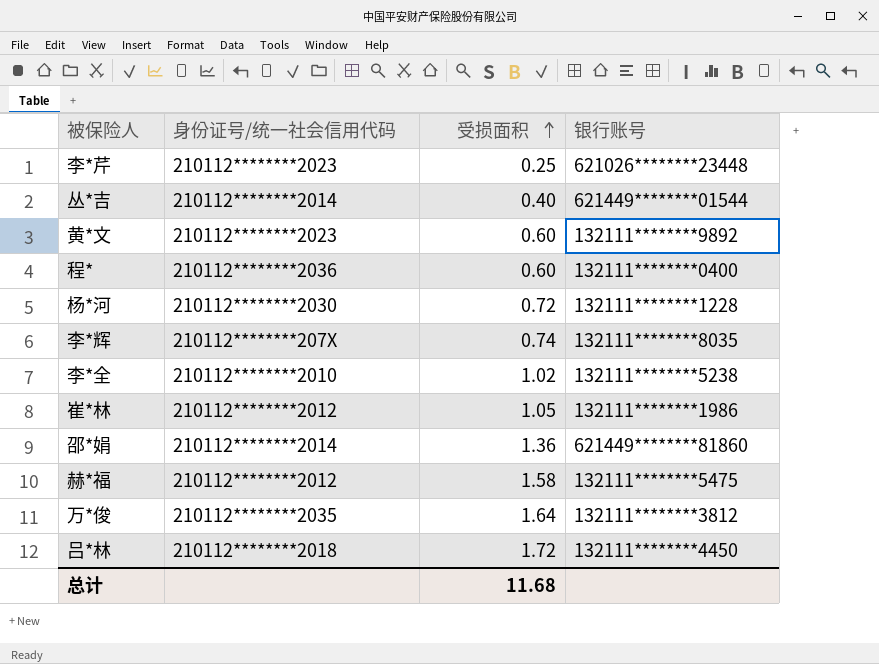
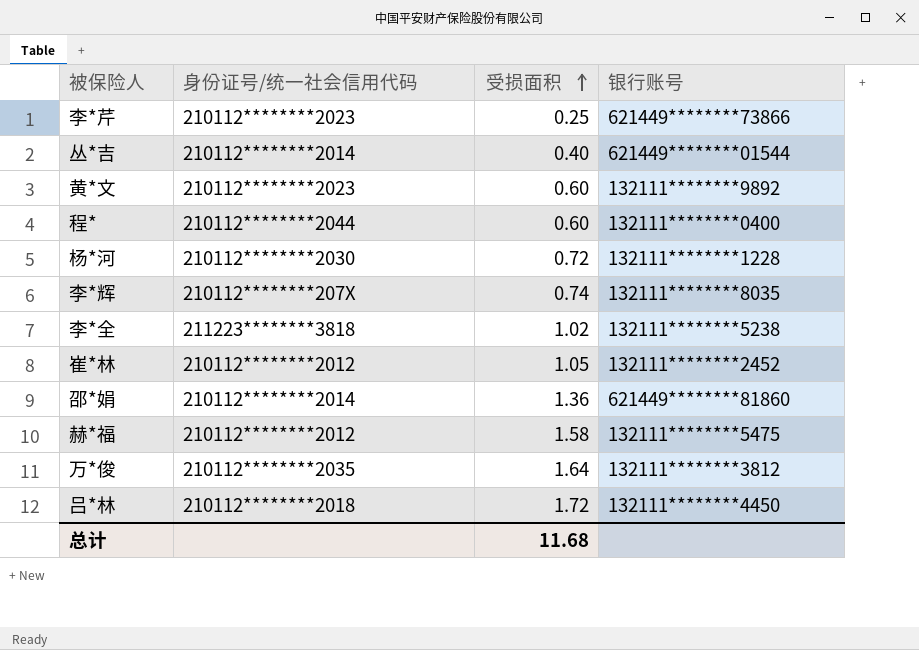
李*芹 | 银行账号: 621026********23448 -> 621449********73866
程* | 身份证号/统一社会信用代码: 210112********2036 -> 210112********2044
李*全 | 身份证号/统一社会信用代码: 210112********2010 -> 211223********3818
崔*林 | 银行账号: 132111********1986 -> 132111********2452

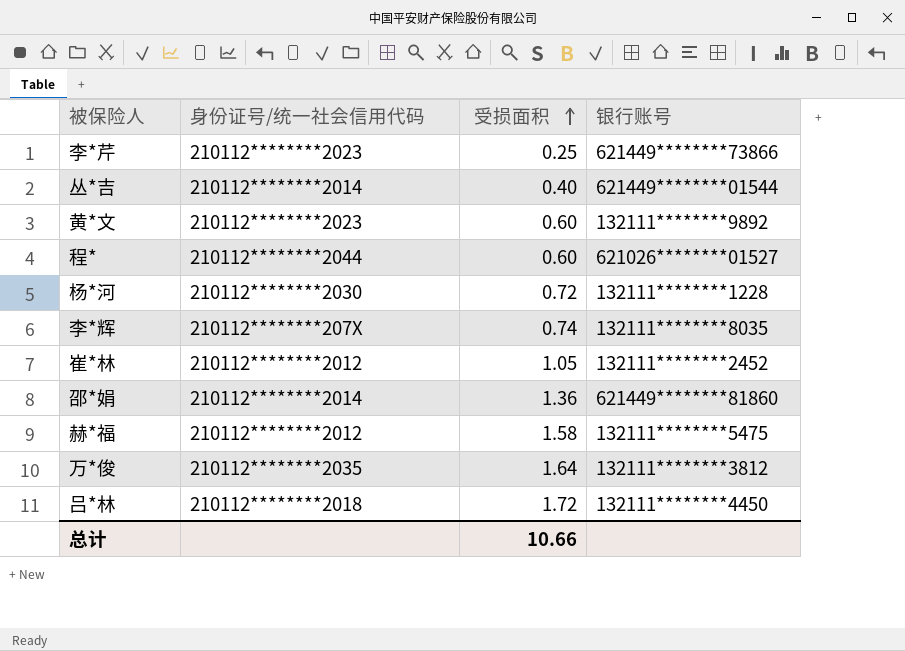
row 李*全: 211223********3818 | 1.02 | 132111********5238 -> none
程* | 银行账号: 132111********0400 -> 621026********01527
总计 | 受损面积: 11.68 -> 10.66

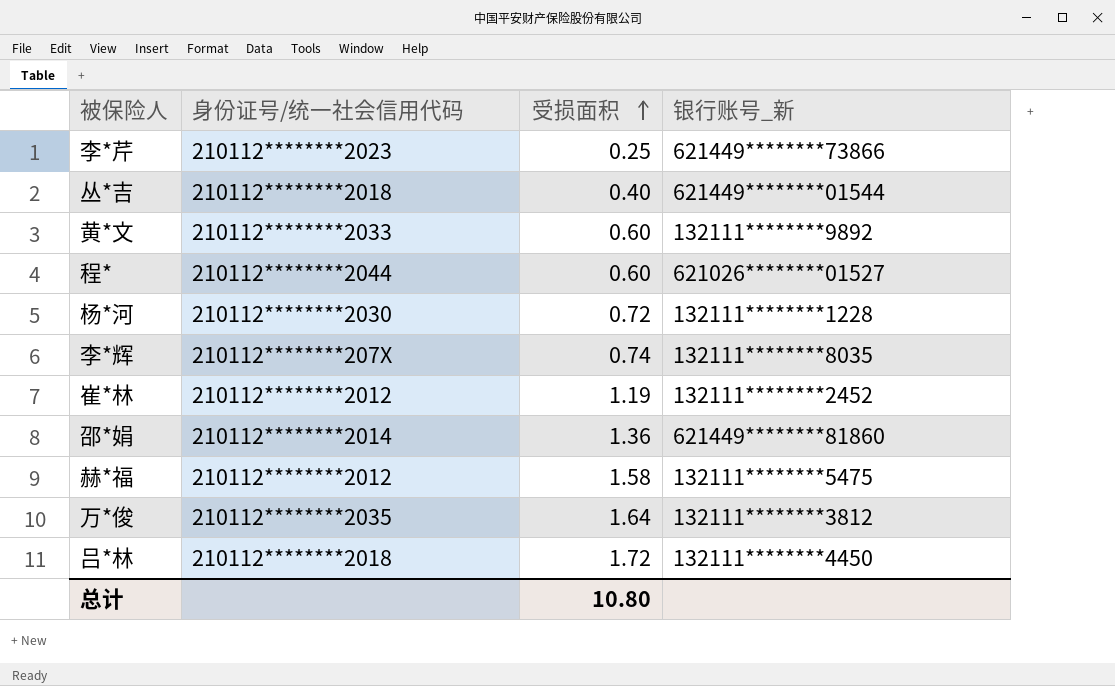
column name: 银行账号 -> 银行账号_新
丛*吉 | 身份证号/统一社会信用代码: 210112********2014 -> 210112********2018
黄*文 | 身份证号/统一社会信用代码: 210112********2023 -> 210112********2033
崔*林 | 受损面积: 1.05 -> 1.19
总计 | 受损面积: 10.66 -> 10.80

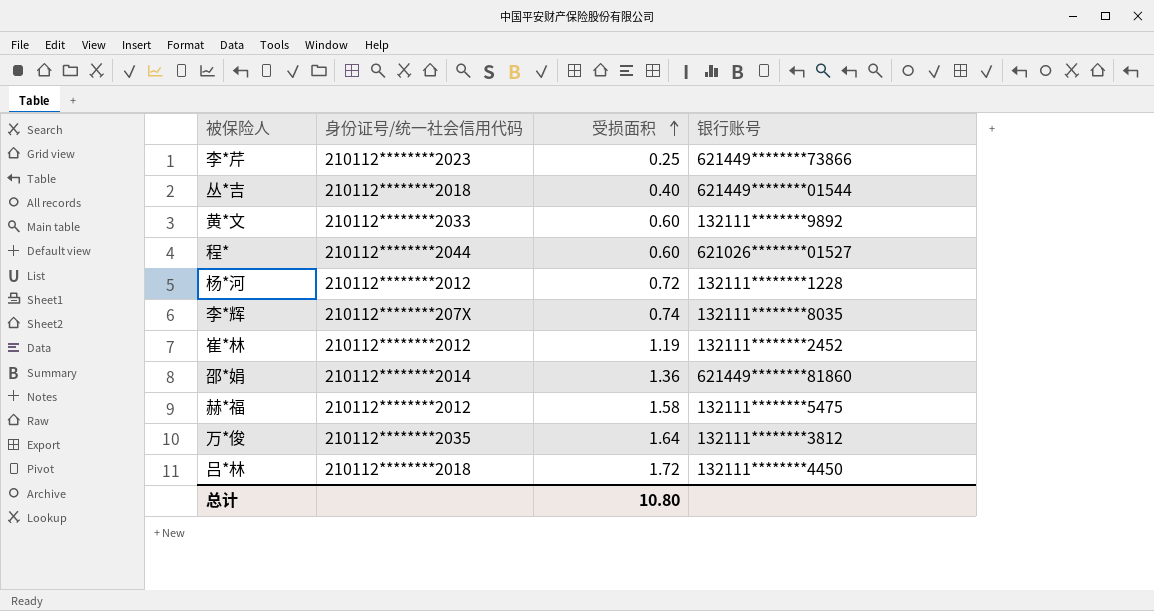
column name: 银行账号_新 -> 银行账号
杨*河 | 身份证号/统一社会信用代码: 210112********2030 -> 210112********2012

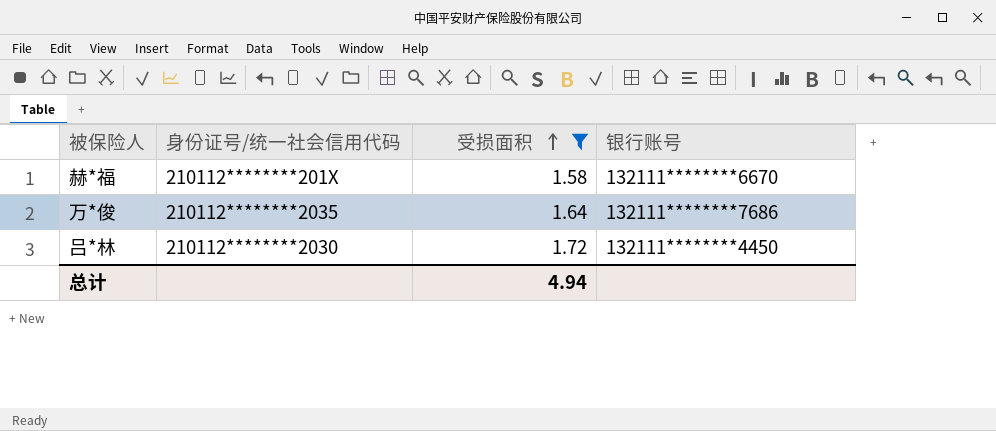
filter: none -> 受损面积 >= 1.58
赫*福 | 身份证号/统一社会信用代码: 210112********2012 -> 210112********201X
赫*福 | 银行账号: 132111********5475 -> 132111********6670
万*俊 | 银行账号: 132111********3812 -> 132111********7686
吕*林 | 身份证号/统一社会信用代码: 210112********2018 -> 210112********2030
总计 | 受损面积: 10.80 -> 4.94

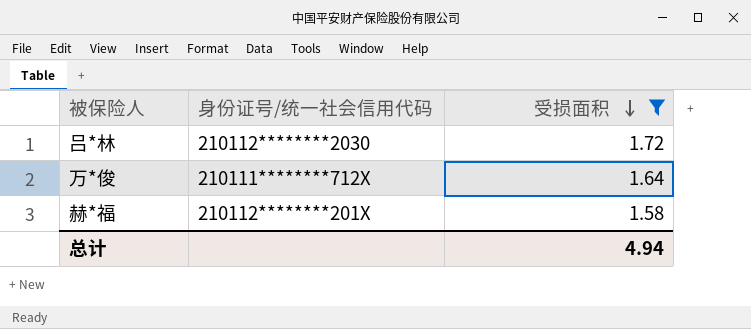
row order: 受损面积 ascending -> 受损面积 descending
column 银行账号 | position: 4 -> none
万*俊 | 身份证号/统一社会信用代码: 210112********2035 -> 210111********712X

